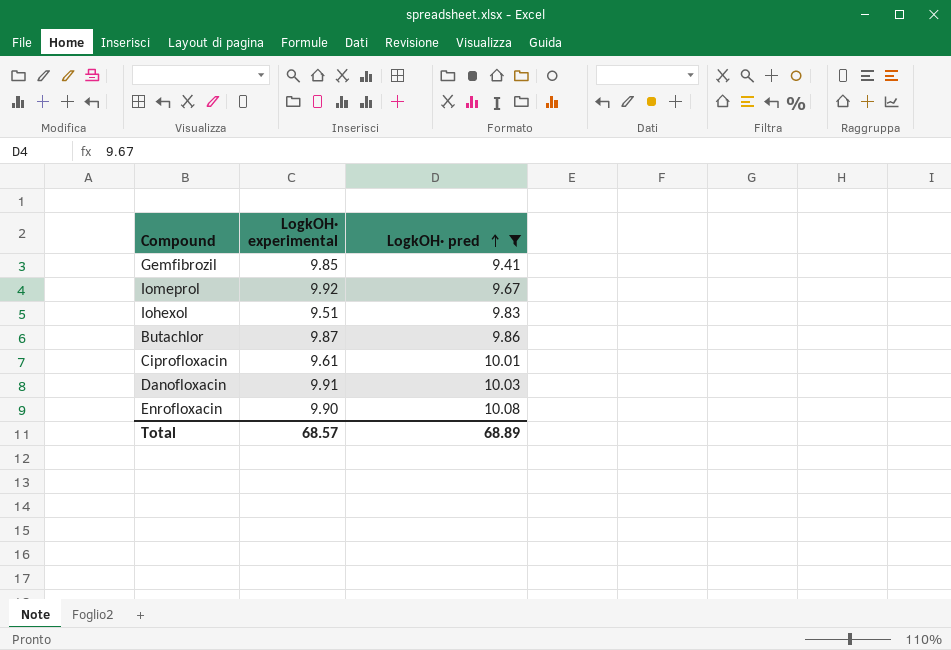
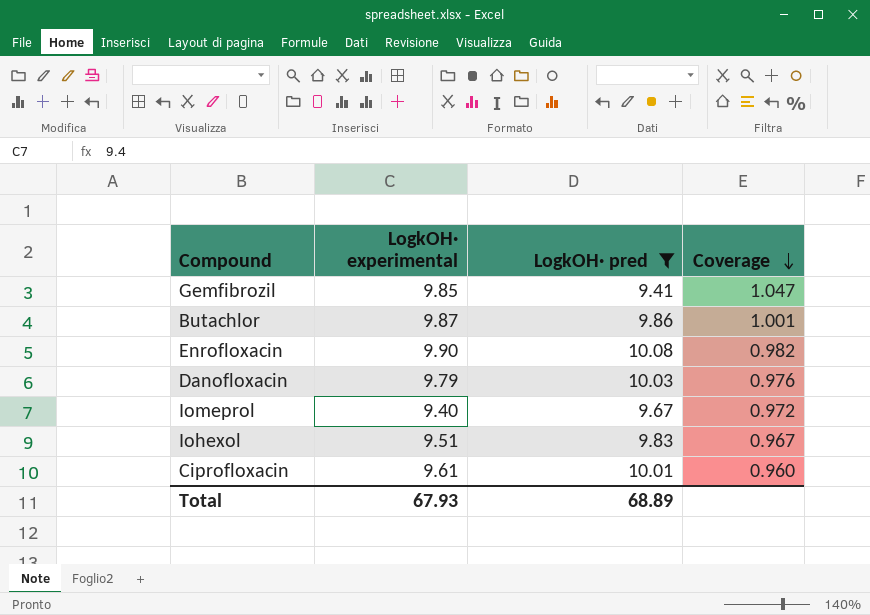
row order: LogkOH· pred ascending -> Coverage descending
column Coverage | formula: none -> [LogkOH· experimental] / [LogkOH· pred]
Danofloxacin | LogkOH· experimental: 9.91 -> 9.79
Iomeprol | LogkOH· experimental: 9.92 -> 9.40
Total | LogkOH· experimental: 68.57 -> 67.93

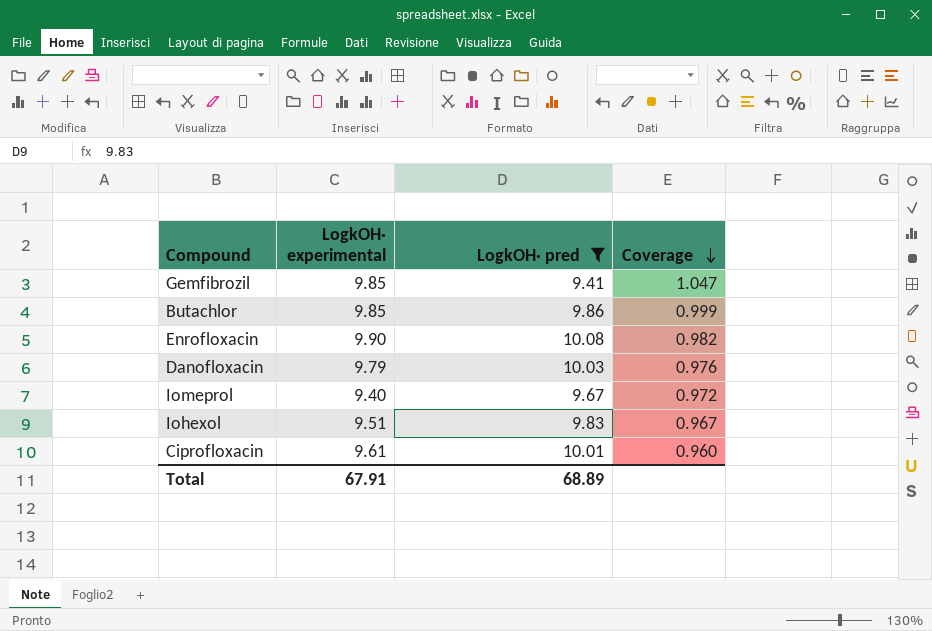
Butachlor | LogkOH· experimental: 9.87 -> 9.85
Butachlor | Coverage: 1.001 -> 0.999
Total | LogkOH· experimental: 67.93 -> 67.91

